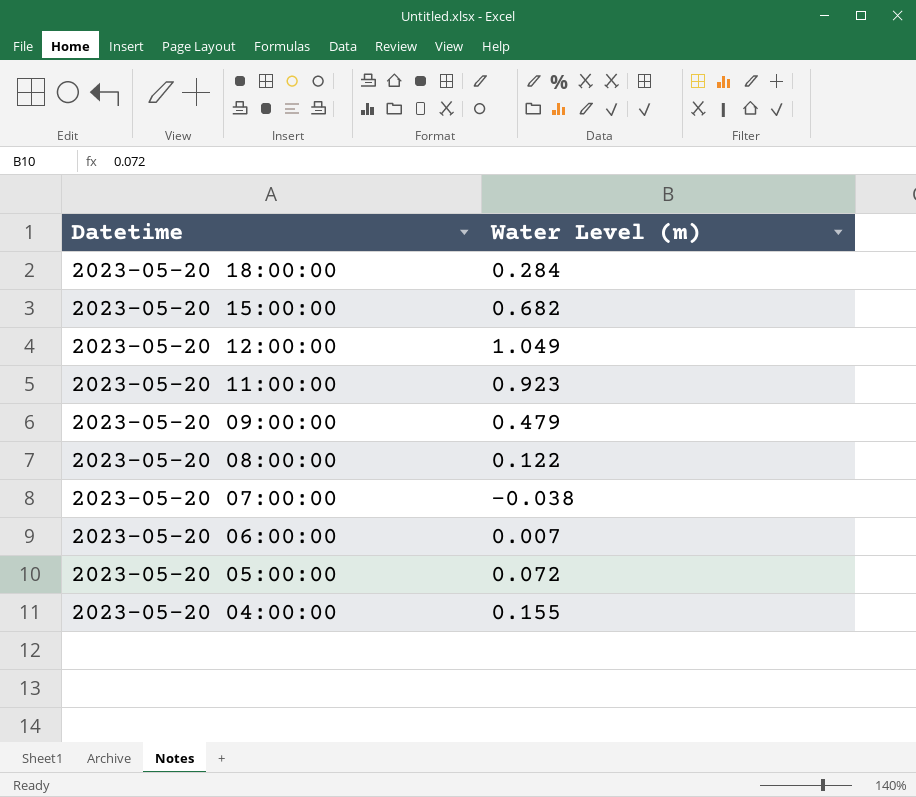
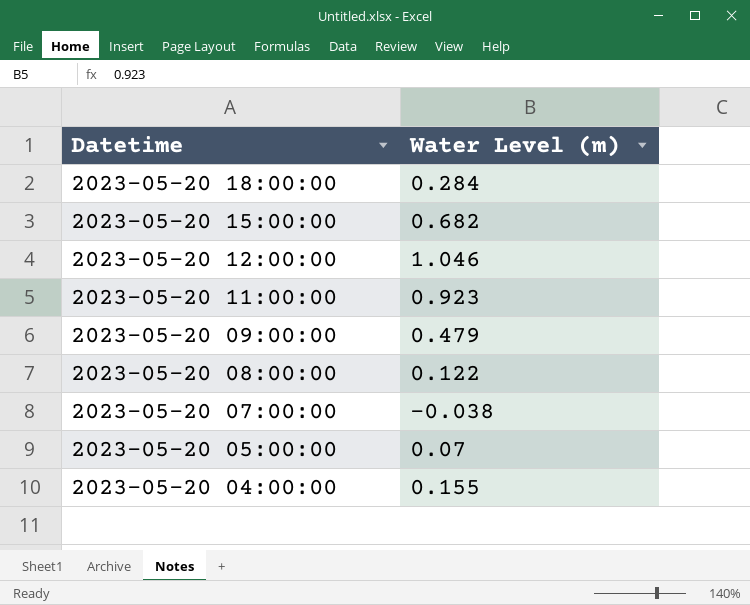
row 2023-05-20 06:00:00: 0.007 -> none
2023-05-20 12:00:00 | Water Level (m): 1.049 -> 1.046
2023-05-20 05:00:00 | Water Level (m): 0.072 -> 0.07

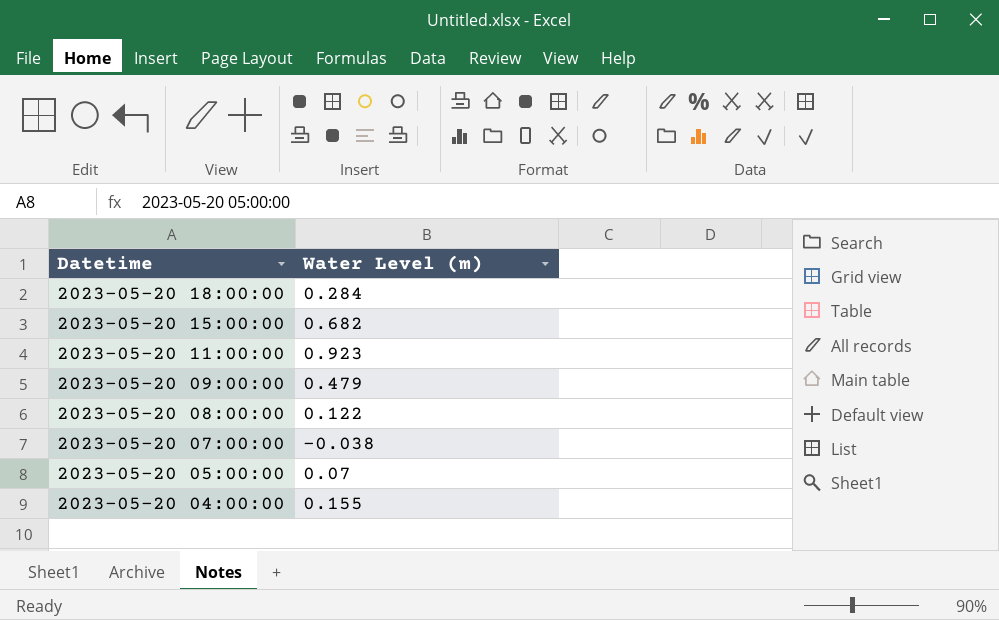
row 2023-05-20 12:00:00: 1.046 -> none

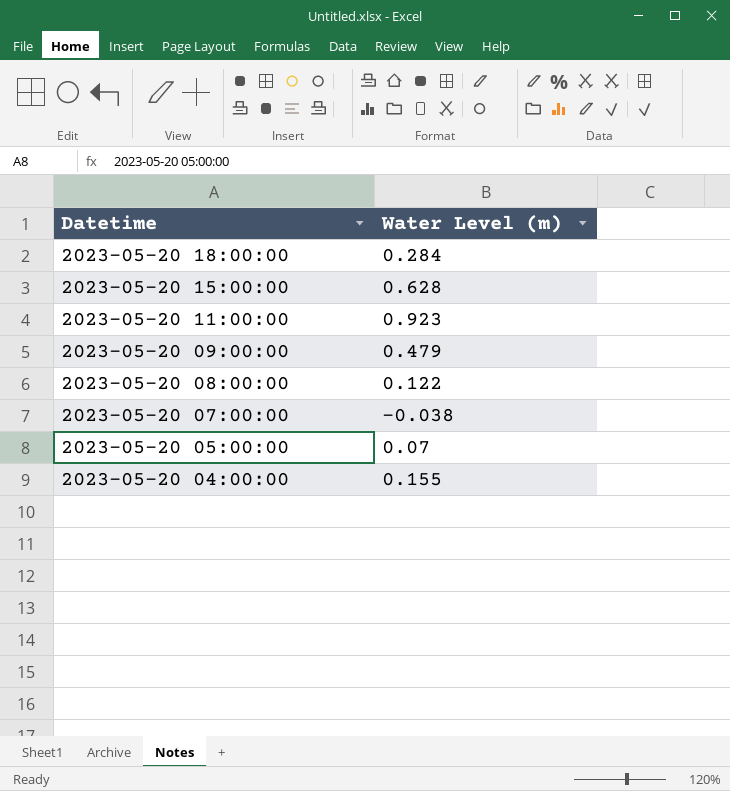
2023-05-20 15:00:00 | Water Level (m): 0.682 -> 0.628

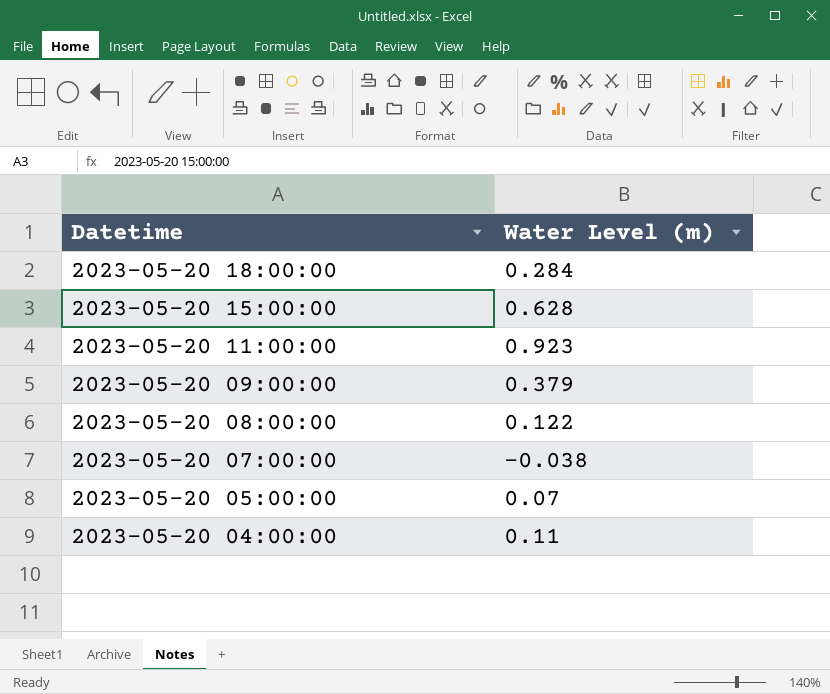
2023-05-20 09:00:00 | Water Level (m): 0.479 -> 0.379
2023-05-20 04:00:00 | Water Level (m): 0.155 -> 0.11

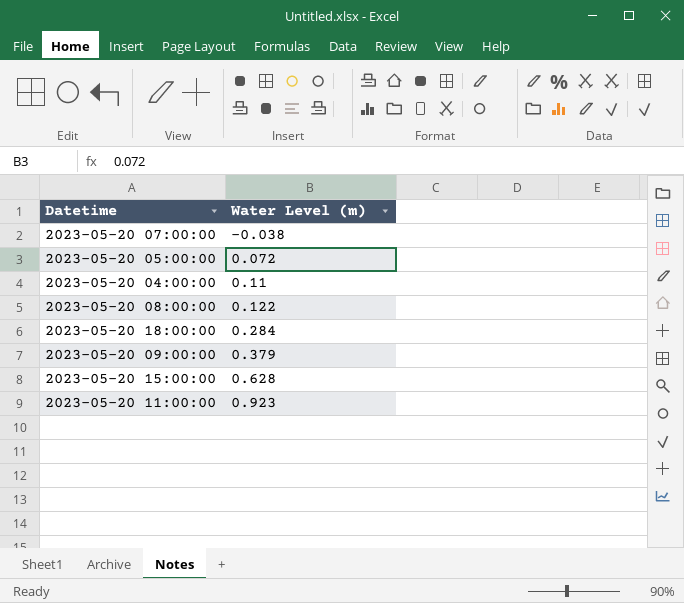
row order: Datetime descending -> Water Level (m) ascending
2023-05-20 05:00:00 | Water Level (m): 0.07 -> 0.072

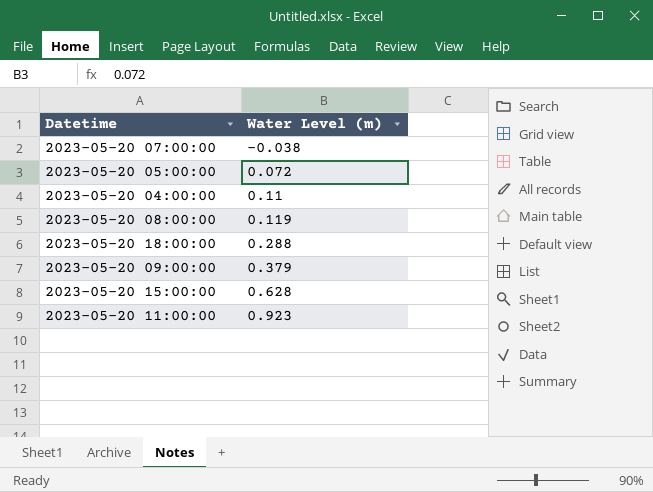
2023-05-20 08:00:00 | Water Level (m): 0.122 -> 0.119
2023-05-20 18:00:00 | Water Level (m): 0.284 -> 0.288

